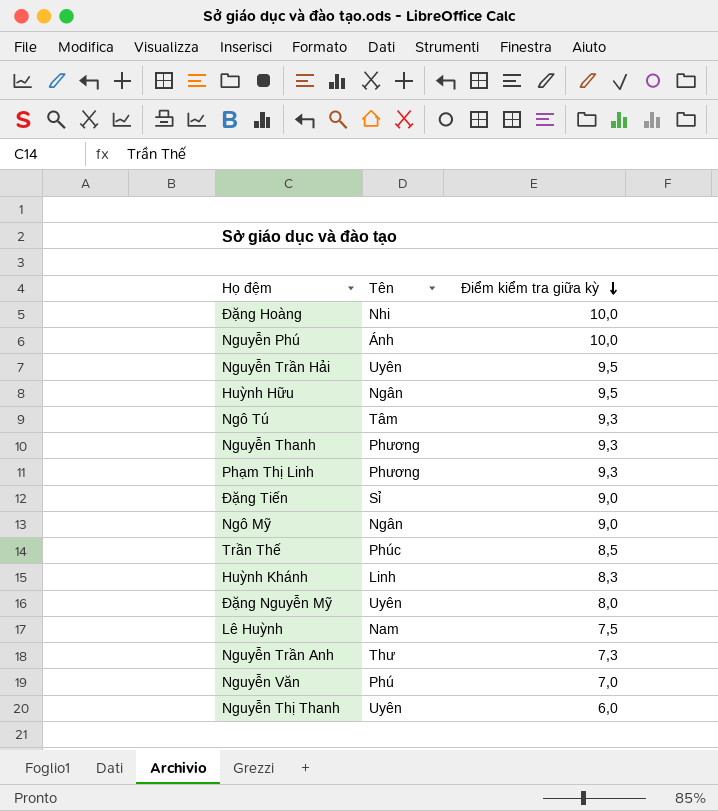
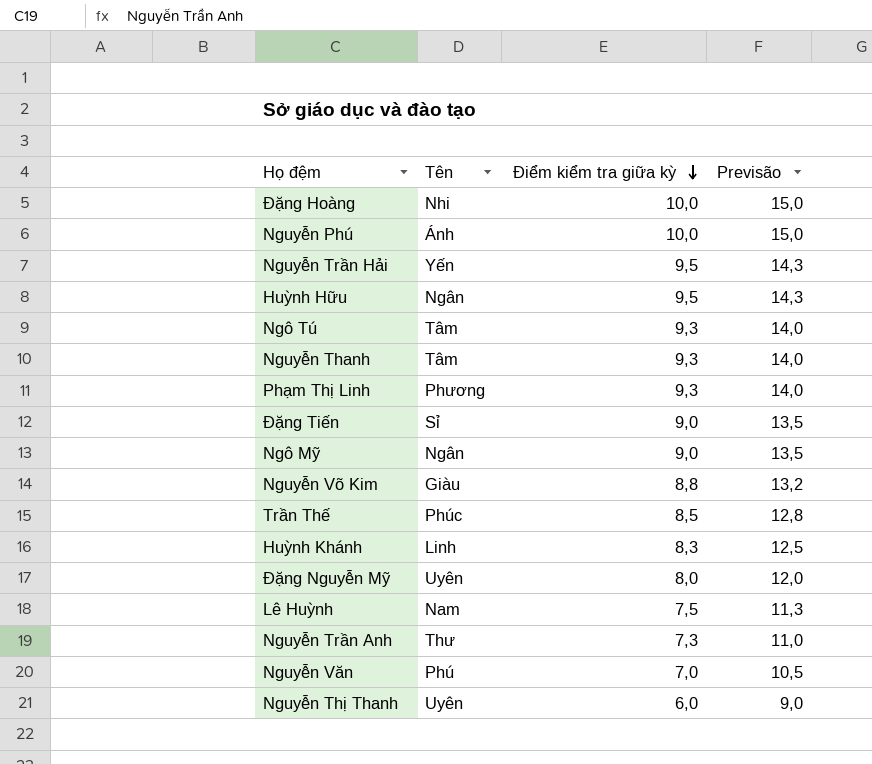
column Previsão | formula: none -> [Điểm kiểm tra giữa kỳ] * 1,5
Nguyễn Trần Hải | Tên: Uyên -> Yến
Nguyễn Thanh | Tên: Phương -> Tâm
row Nguyễn Võ Kim: none -> Giàu | 8,8 | 13,2

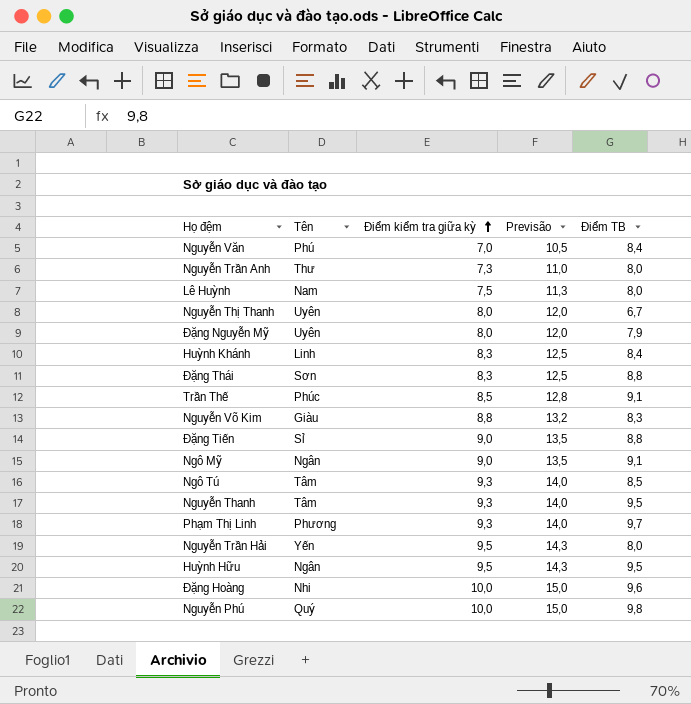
row order: Điểm kiểm tra giữa kỳ descending -> Điểm kiểm tra giữa kỳ ascending
column Điểm TB | position: none -> 5
Nguyễn Thị Thanh | Điểm kiểm tra giữa kỳ: 6,0 -> 8,0
Nguyễn Thị Thanh | Previsão: 9,0 -> 12,0
row Đặng Thái: none -> Sơn | 8,3 | 12,5 | 8,8
Nguyễn Phú | Tên: Ánh -> Quý

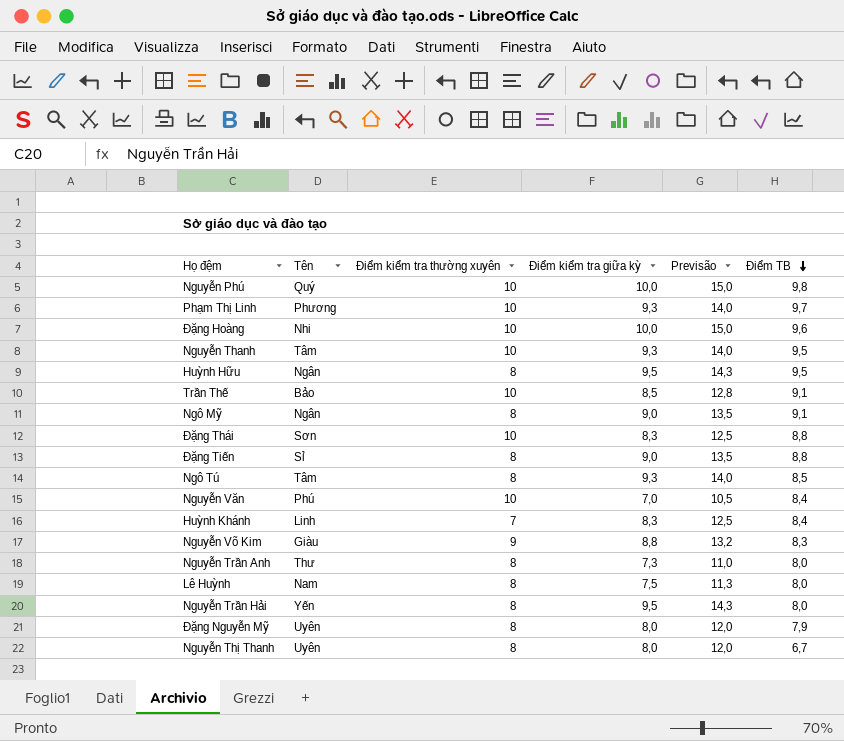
row order: Điểm kiểm tra giữa kỳ ascending -> Điểm TB descending
column Điểm kiểm tra thường xuyên | position: none -> 3
Trần Thế | Tên: Phúc -> Bảo

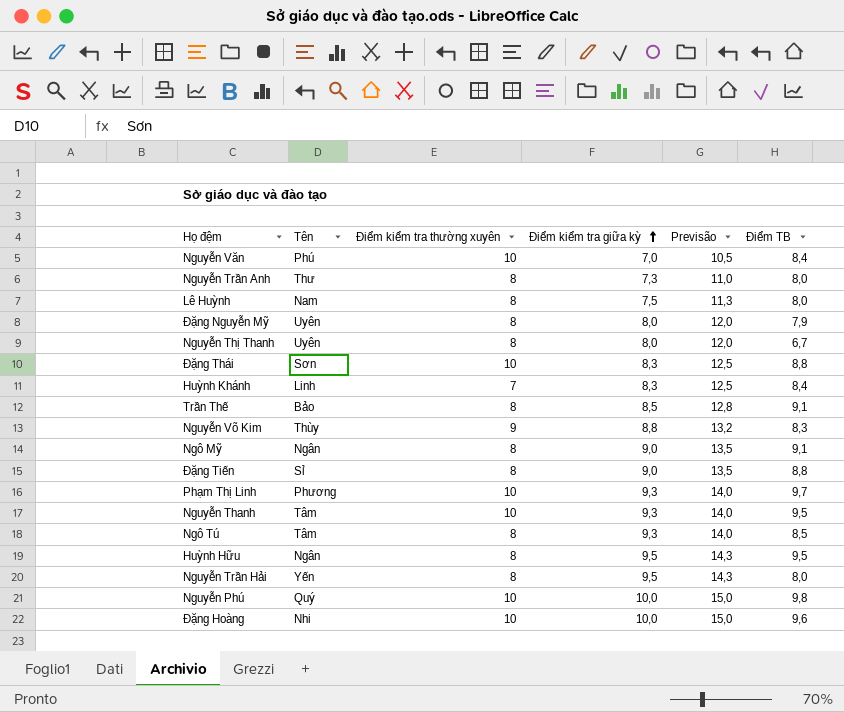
row order: Điểm TB descending -> Điểm kiểm tra giữa kỳ ascending
Trần Thế | Điểm kiểm tra thường xuyên: 10 -> 8
Nguyễn Võ Kim | Tên: Giàu -> Thùy

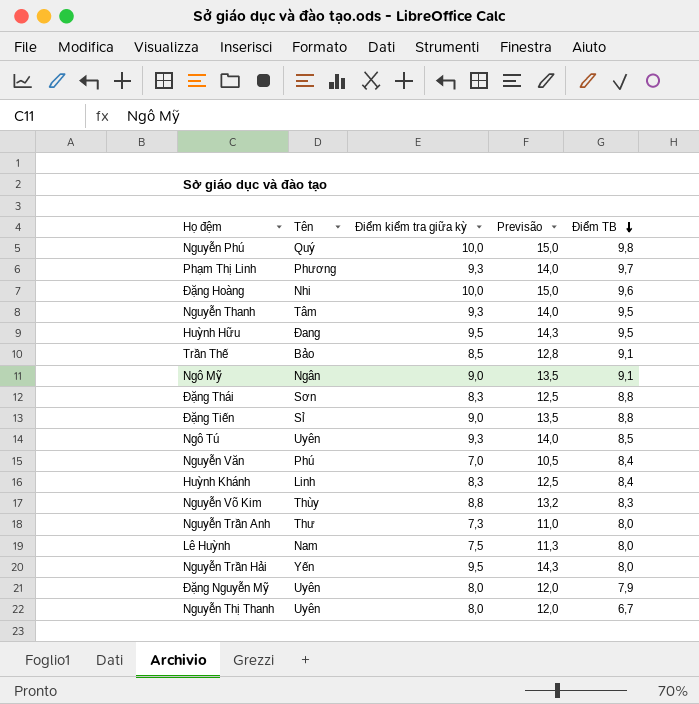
row order: Điểm kiểm tra giữa kỳ ascending -> Điểm TB descending
column Điểm kiểm tra thường xuyên | position: 3 -> none
Huỳnh Hữu | Tên: Ngân -> Đang
Ngô Tú | Tên: Tâm -> Uyên

